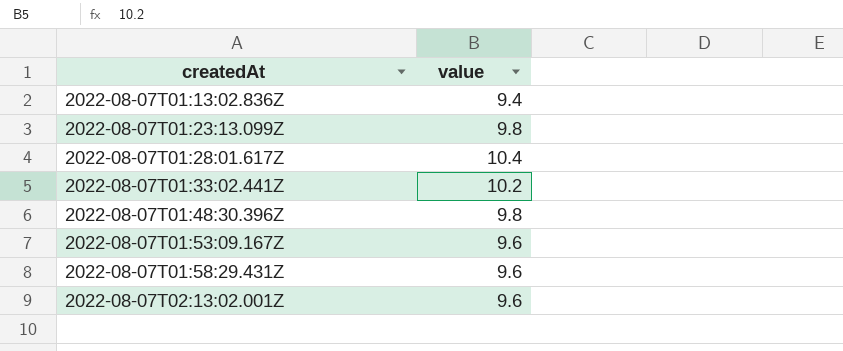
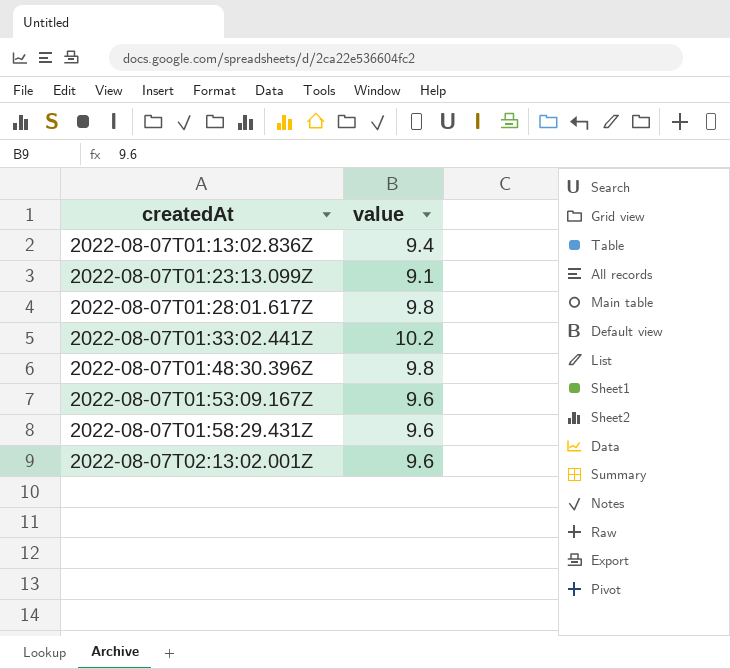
2022-08-07T01:23:13.099Z | value: 9.8 -> 9.1
2022-08-07T01:28:01.617Z | value: 10.4 -> 9.8

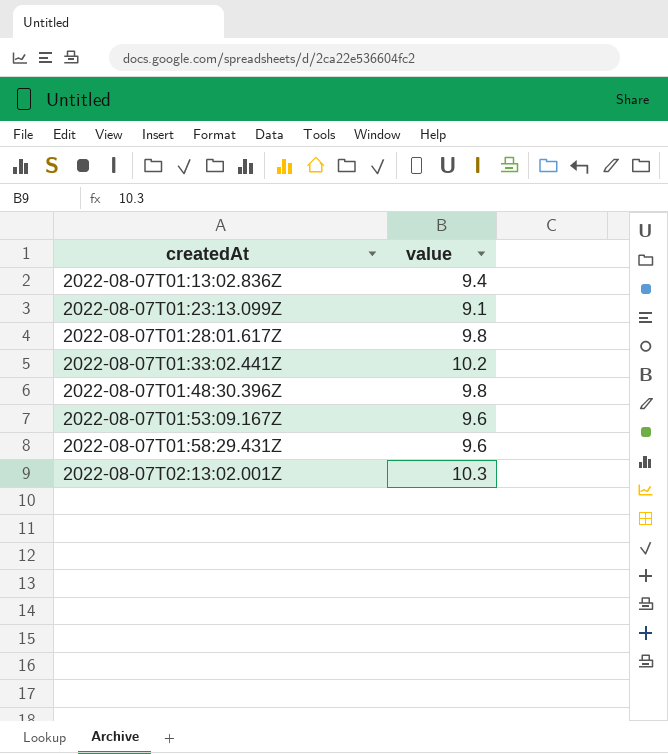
2022-08-07T02:13:02.001Z | value: 9.6 -> 10.3

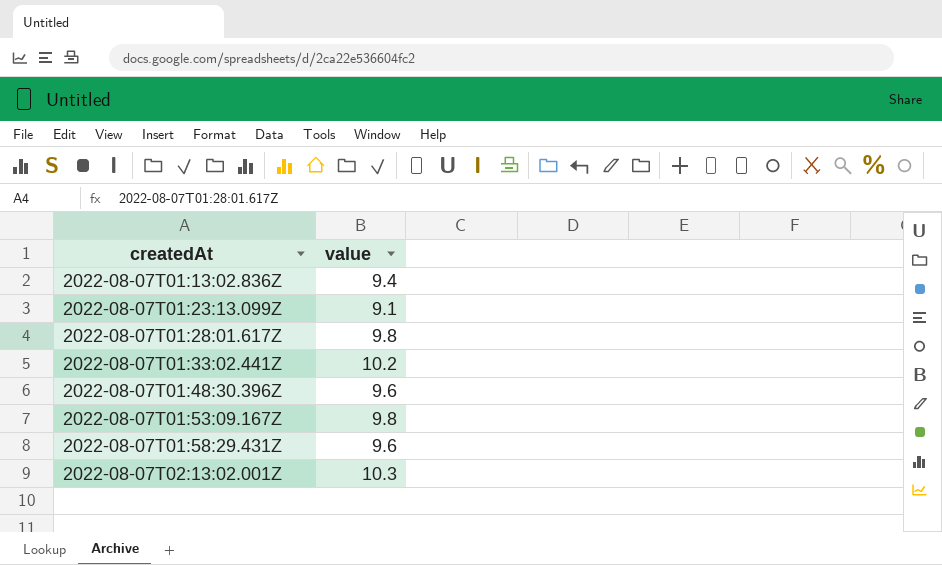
2022-08-07T01:48:30.396Z | value: 9.8 -> 9.6
2022-08-07T01:53:09.167Z | value: 9.6 -> 9.8

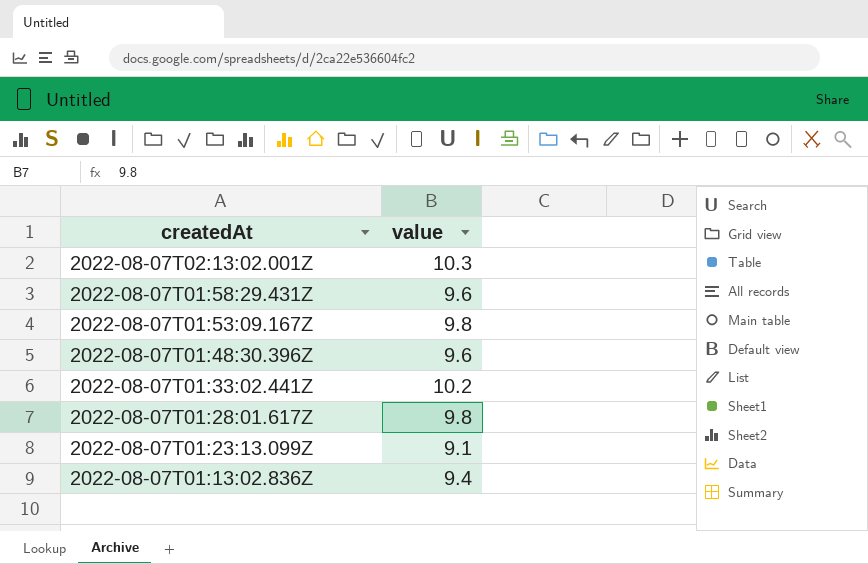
row order: createdAt ascending -> createdAt descending

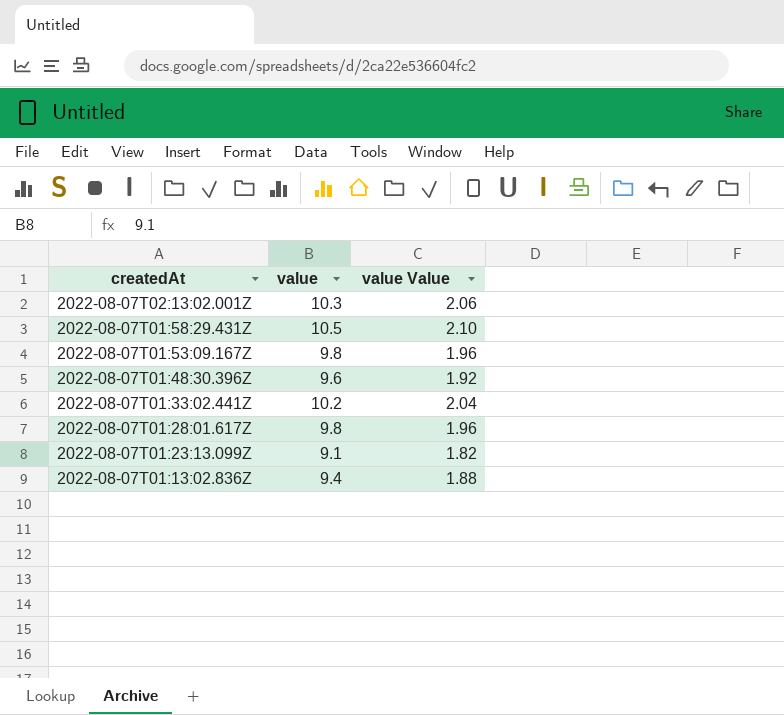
column value Value | formula: none -> [value] * 0.2
2022-08-07T01:58:29.431Z | value: 9.6 -> 10.5

